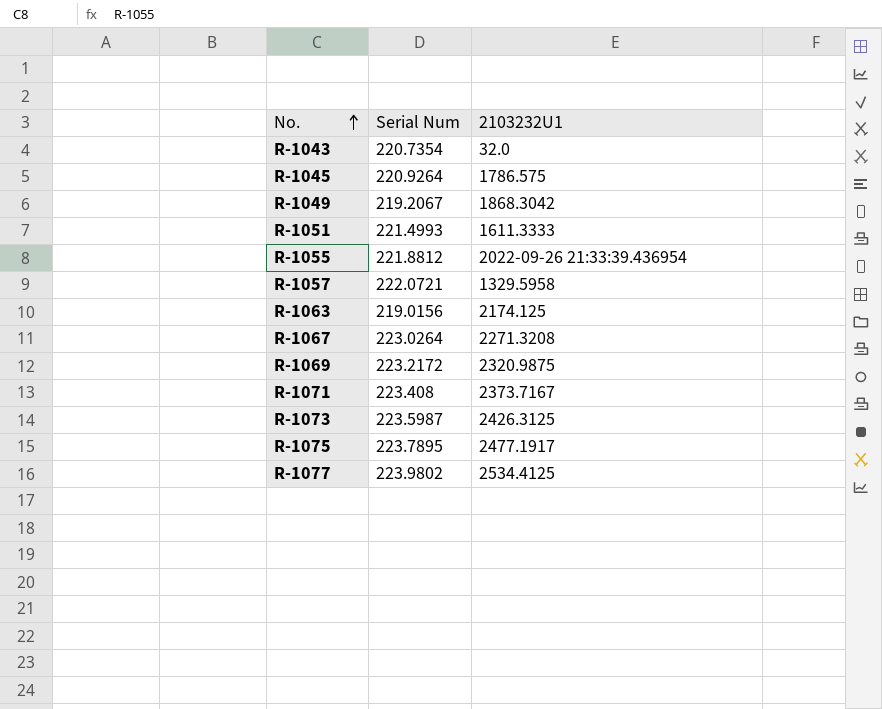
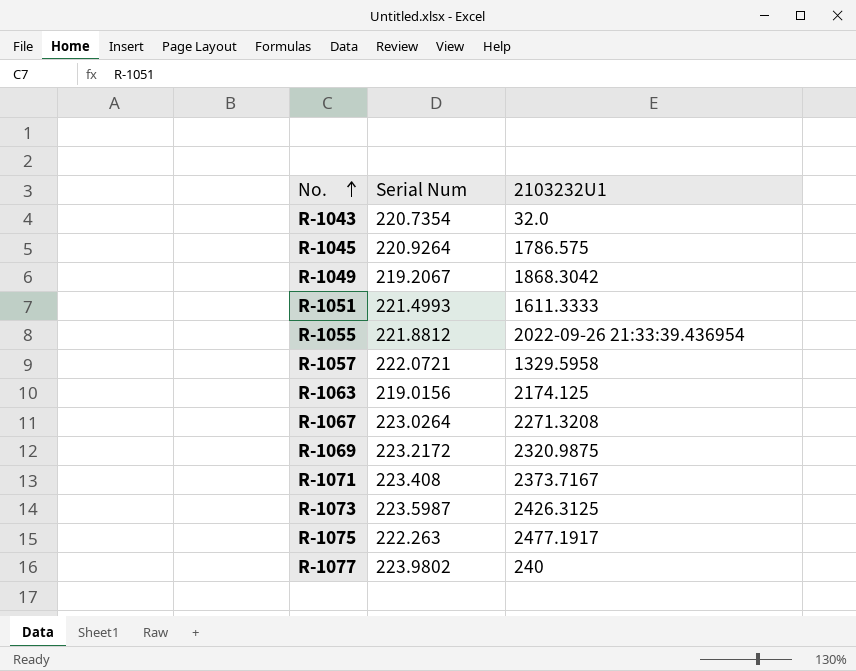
R-1075 | Serial Num: 223.7895 -> 222.263
R-1077 | 2103232U1: 2534.4125 -> 240

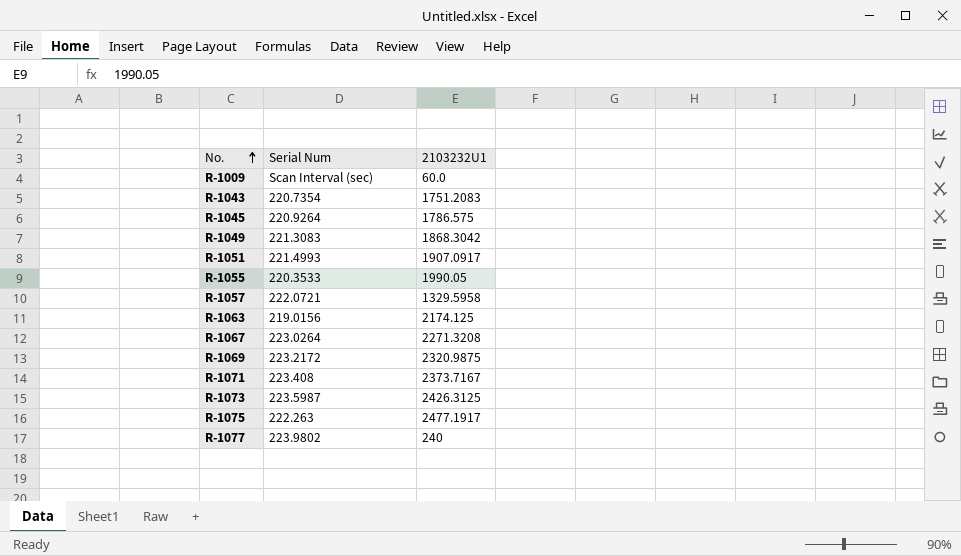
row R-1009: none -> Scan Interval (sec) | 60.0
R-1043 | 2103232U1: 32.0 -> 1751.2083
R-1049 | Serial Num: 219.2067 -> 221.3083
R-1051 | 2103232U1: 1611.3333 -> 1907.0917
R-1055 | Serial Num: 221.8812 -> 220.3533
R-1055 | 2103232U1: 2022-09-26 21:33:39.436954 -> 1990.05

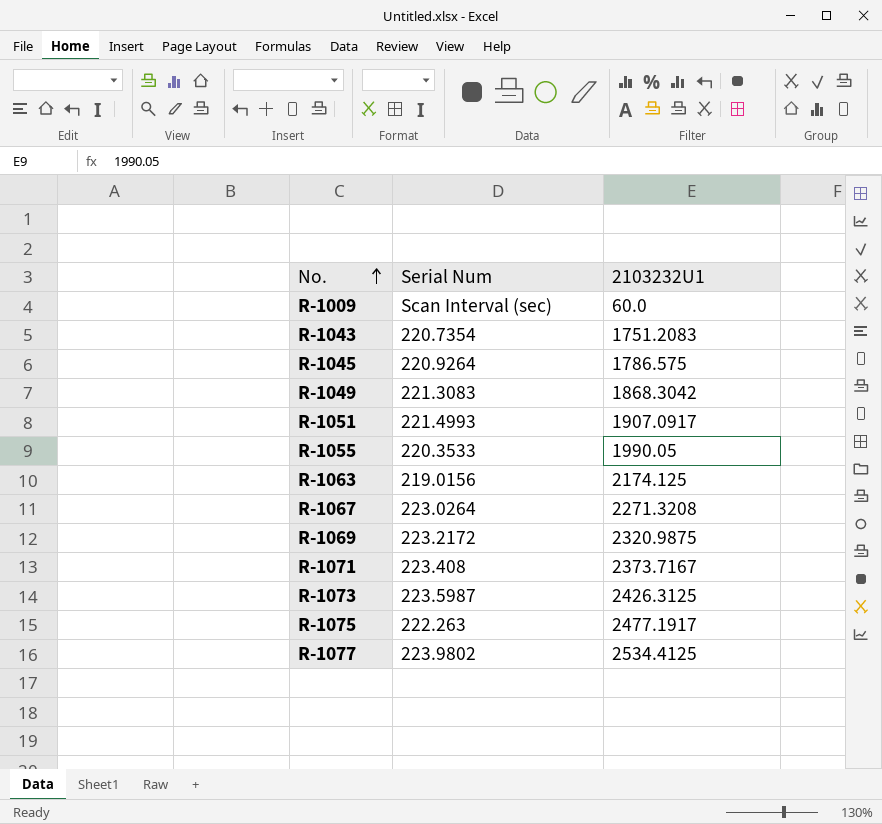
row R-1057: 222.0721 | 1329.5958 -> none
R-1077 | 2103232U1: 240 -> 2534.4125

